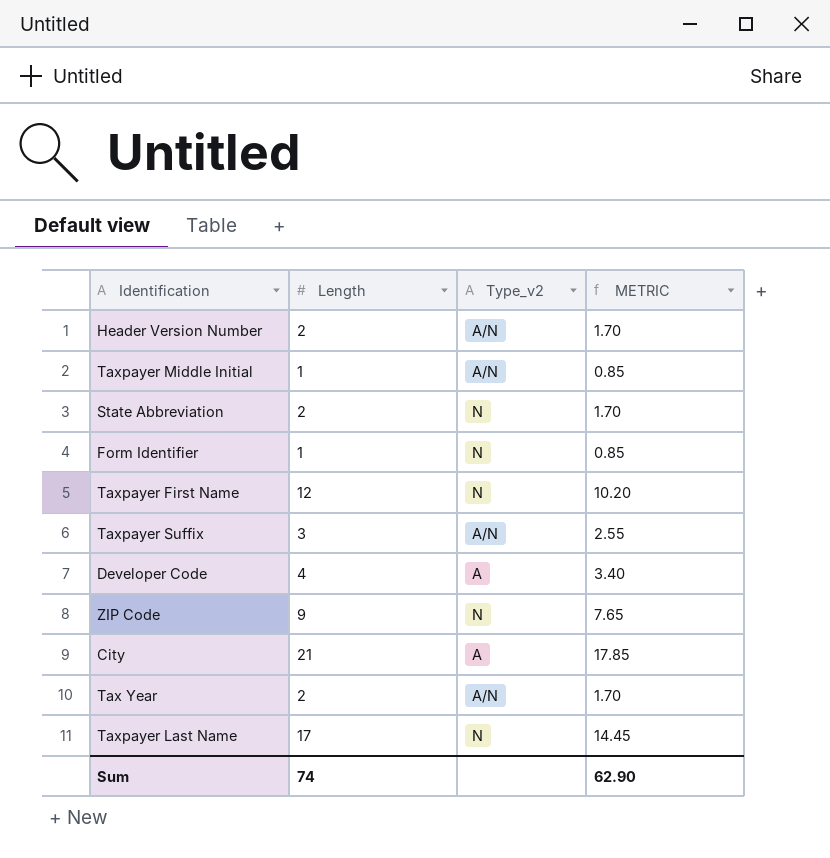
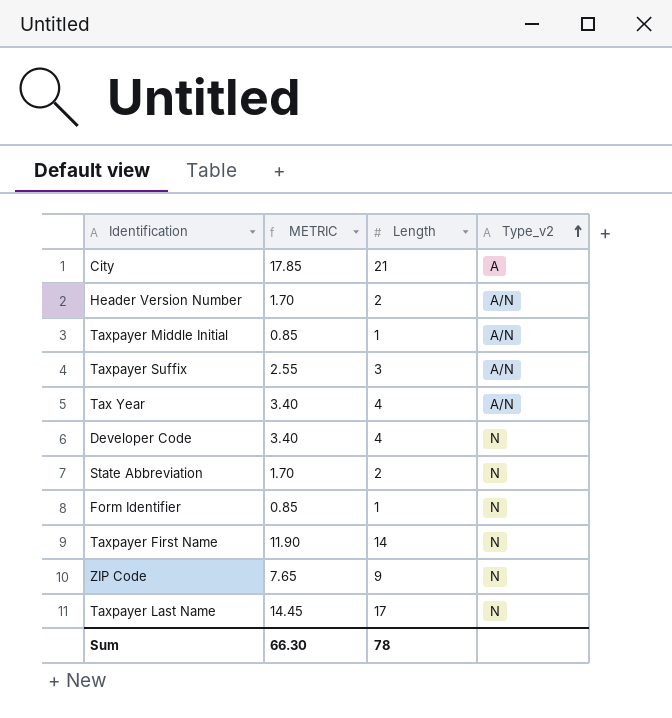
row order: none -> Type_v2 ascending
column METRIC | position: 4 -> 2
Tax Year | METRIC: 1.70 -> 3.40
Tax Year | Length: 2 -> 4
Developer Code | Type_v2: A -> N
Taxpayer First Name | METRIC: 10.20 -> 11.90
Taxpayer First Name | Length: 12 -> 14
Sum | METRIC: 62.90 -> 66.30
Sum | Length: 74 -> 78

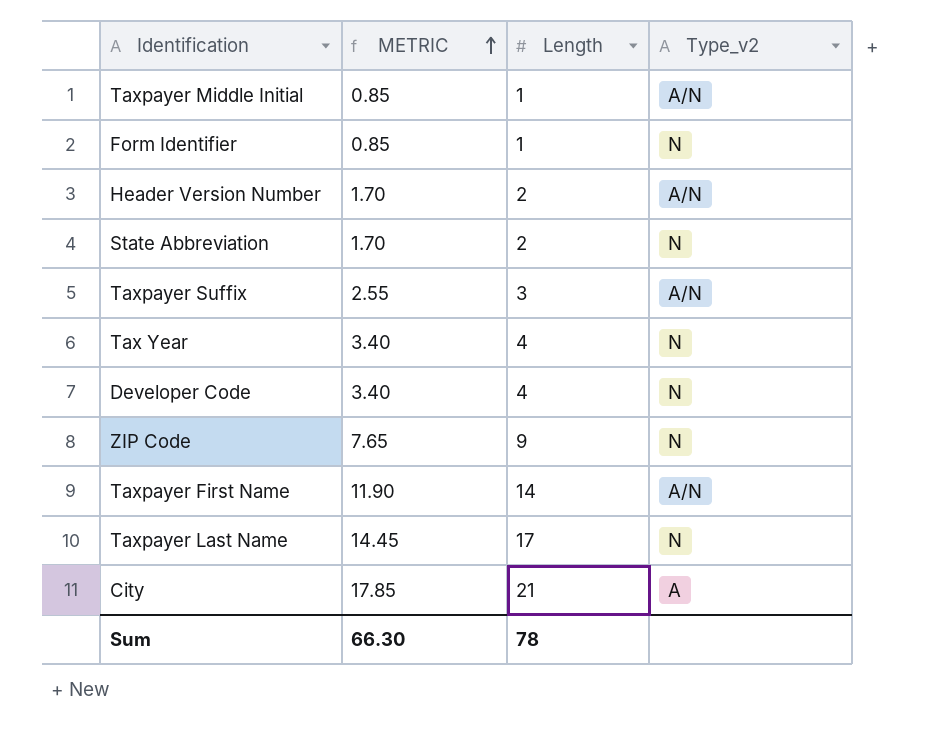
row order: Type_v2 ascending -> METRIC ascending
Tax Year | Type_v2: A/N -> N
Taxpayer First Name | Type_v2: N -> A/N

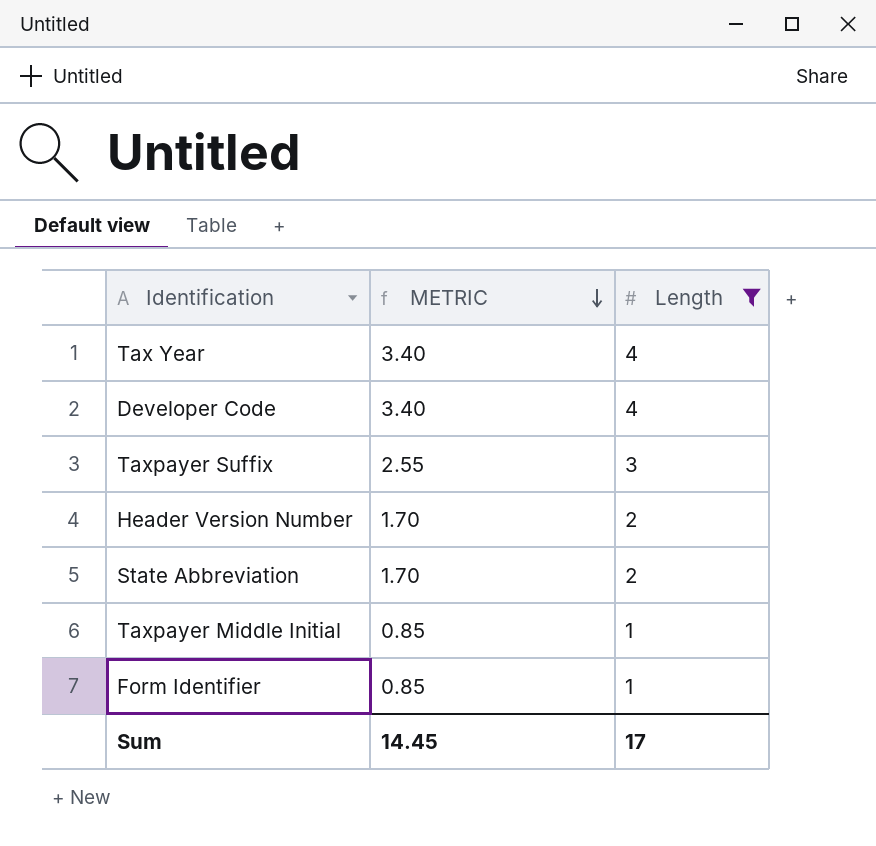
filter: none -> Length <= 4
row order: METRIC ascending -> METRIC descending
column Type_v2 | position: 4 -> none
Sum | METRIC: 66.30 -> 14.45
Sum | Length: 78 -> 17

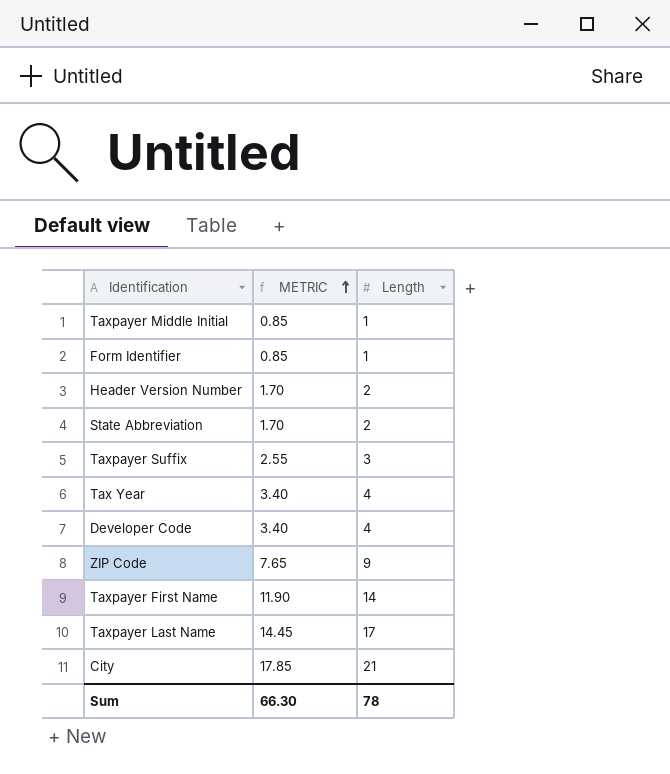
filter: Length <= 4 -> none
row order: METRIC descending -> METRIC ascending
Sum | METRIC: 14.45 -> 66.30
Sum | Length: 17 -> 78

